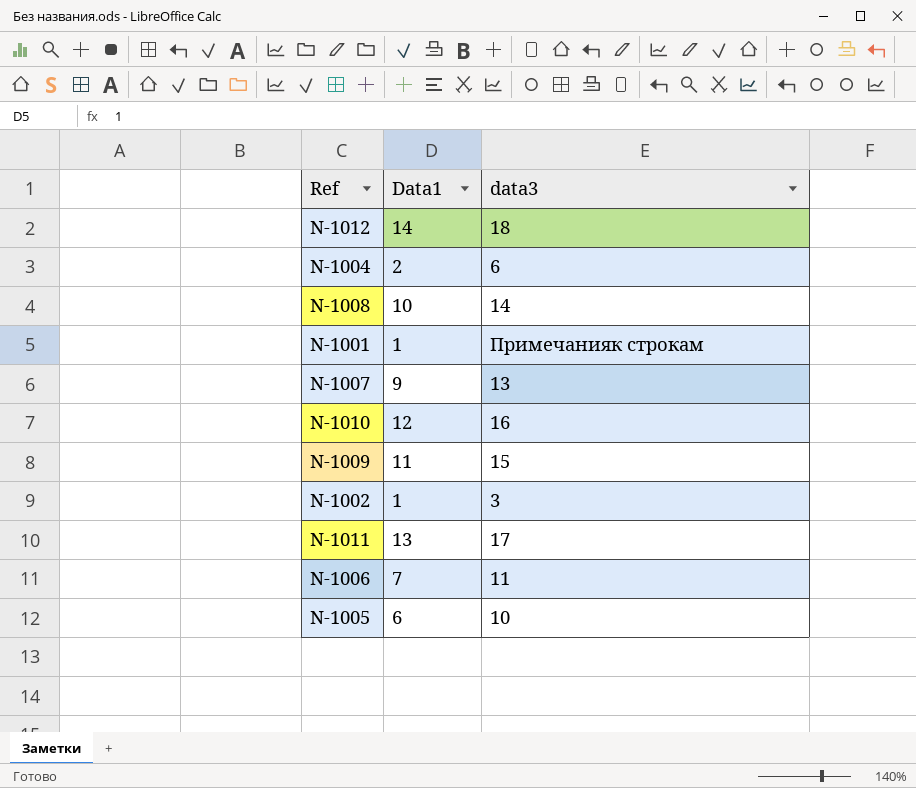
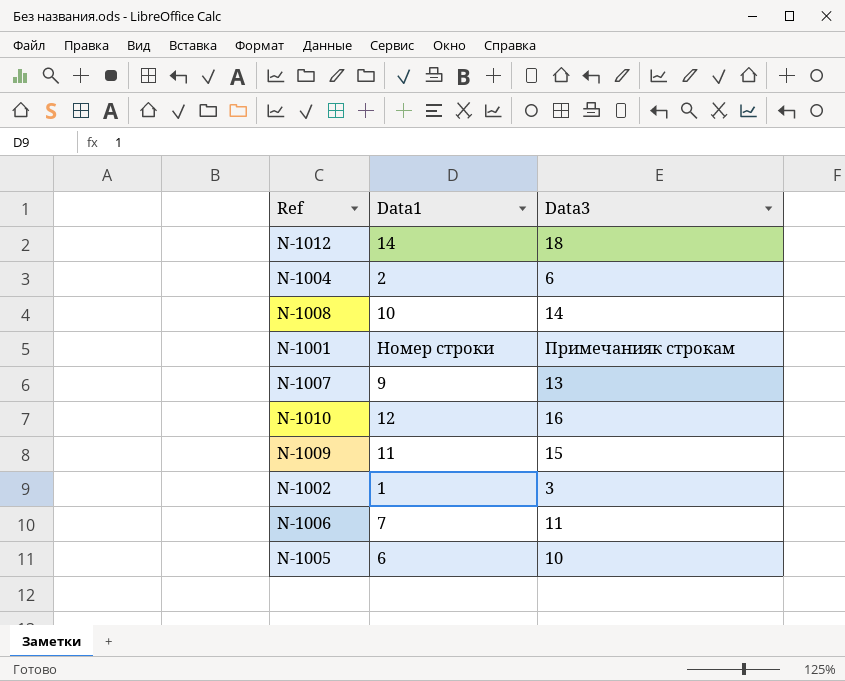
column name: data3 -> Data3
row N-1011: 13 | 17 -> none
N-1001 | Data1: 1 -> Номер строки

